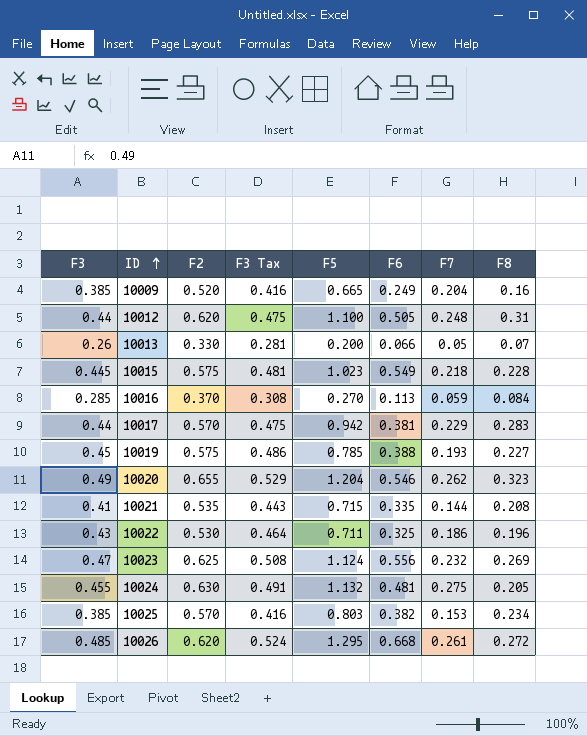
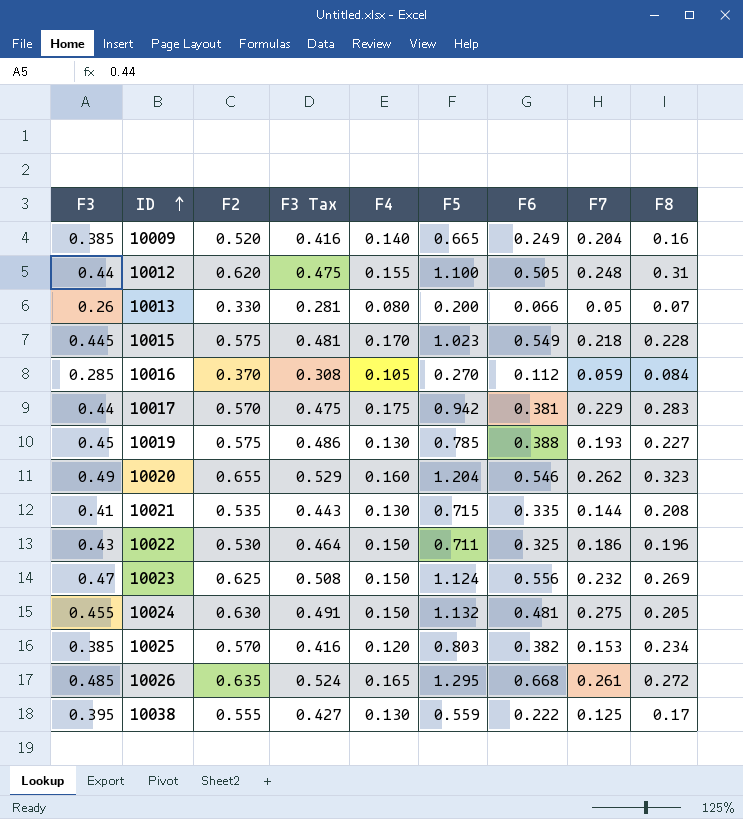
column F4 | position: none -> 5
10016 | F6: 0.113 -> 0.112
10026 | F2: 0.620 -> 0.635
row 10038: none -> 0.395 | 0.555 | 0.427 | 0.130 | 0.559 | 0.222 | 0.125 | 0.17

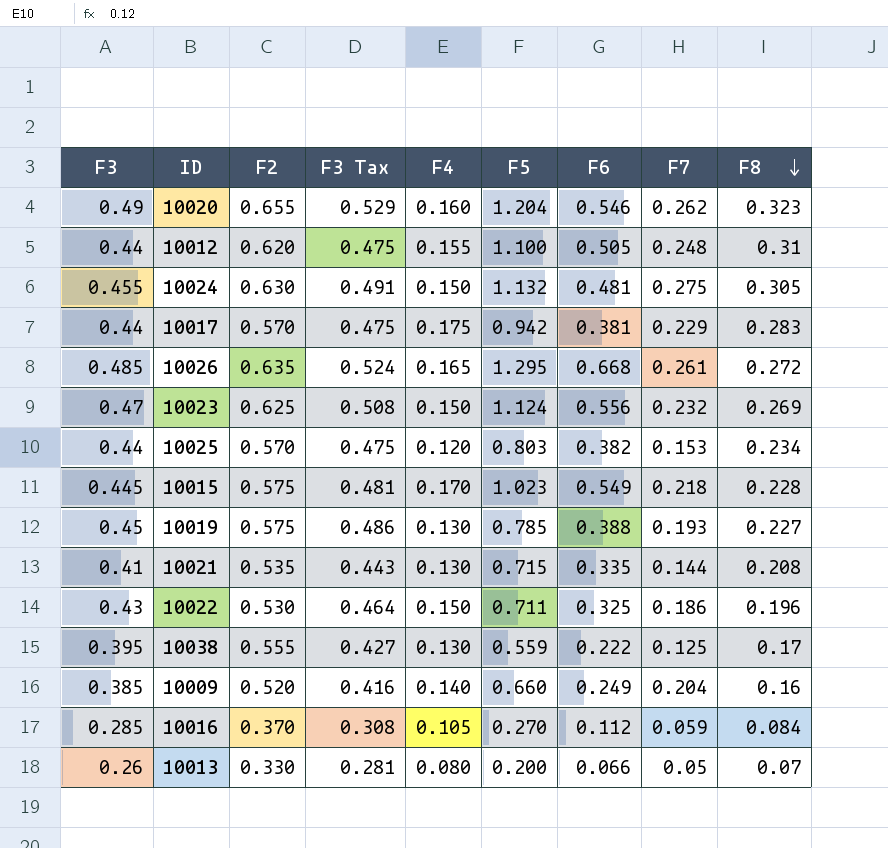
row order: ID ascending -> F8 descending
10024 | F8: 0.205 -> 0.305
10025 | F3: 0.385 -> 0.44
10025 | F3 Tax: 0.416 -> 0.475
10009 | F5: 0.665 -> 0.660

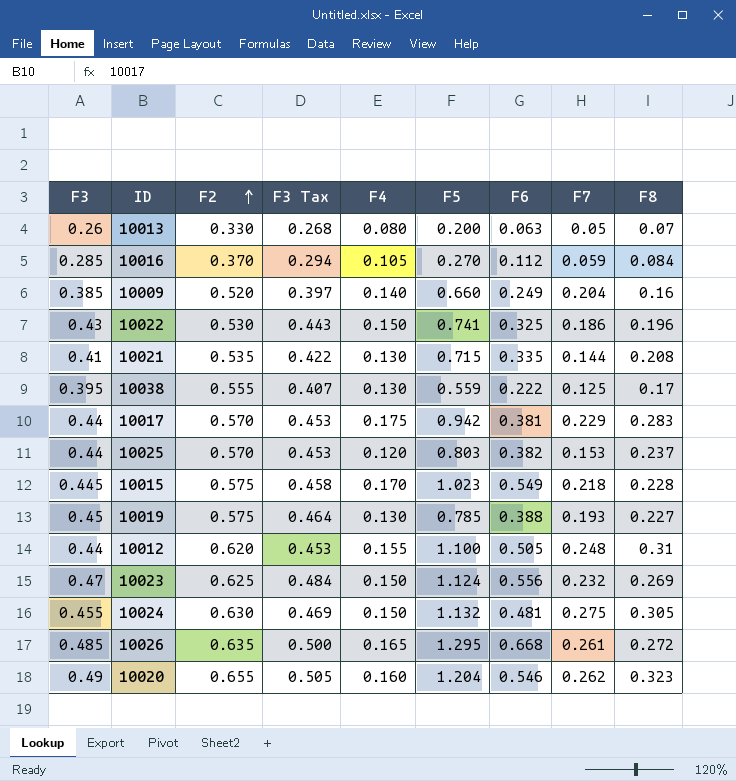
row order: F8 descending -> F2 ascending
column F3 Tax | formula: [F3] * 1.08 -> [F3] * 1.03
10013 | F6: 0.066 -> 0.063
10022 | F5: 0.711 -> 0.741
10025 | F8: 0.234 -> 0.237

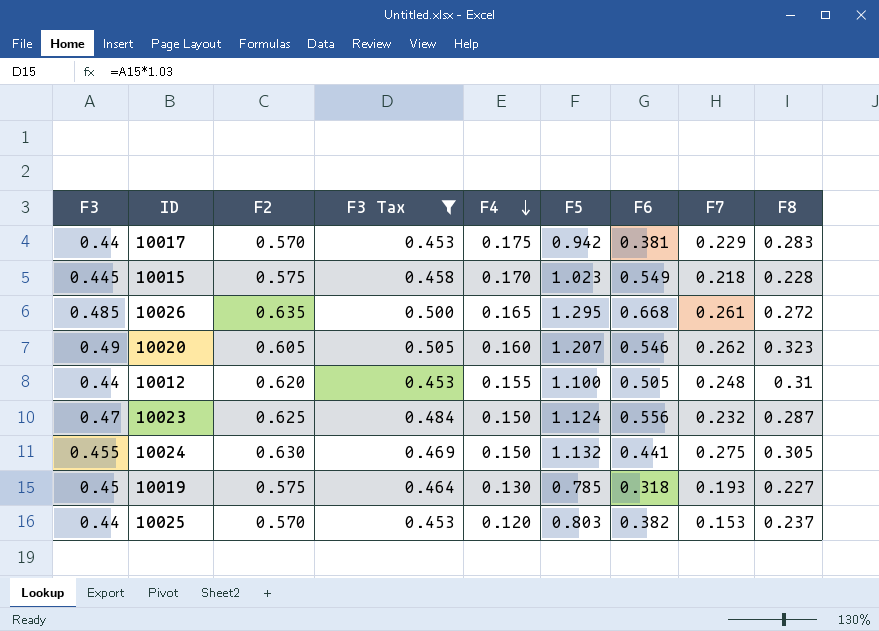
filter: none -> F3 Tax >= 0.453
row order: F2 ascending -> F4 descending
10020 | F2: 0.655 -> 0.605
10020 | F5: 1.204 -> 1.207
10023 | F8: 0.269 -> 0.287
10024 | F6: 0.481 -> 0.441
10019 | F6: 0.388 -> 0.318

